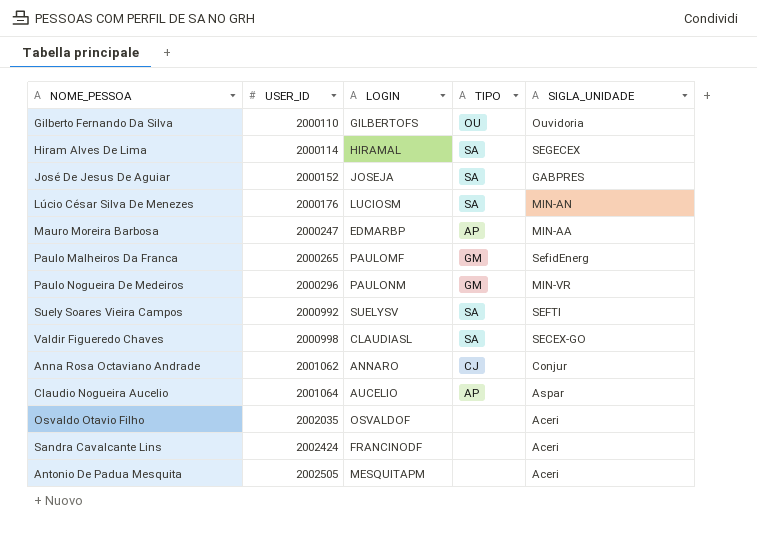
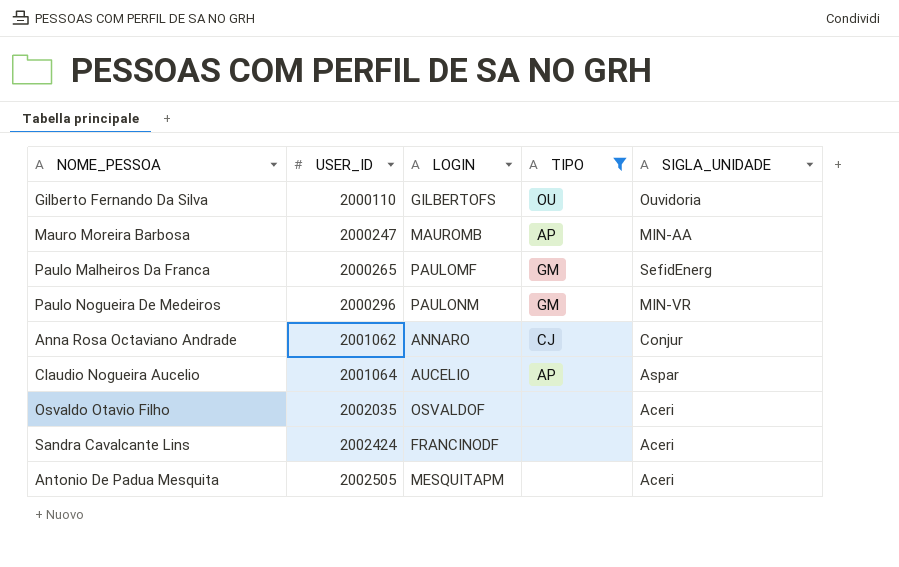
filter: none -> TIPO != SA
Mauro Moreira Barbosa | LOGIN: EDMARBP -> MAUROMB

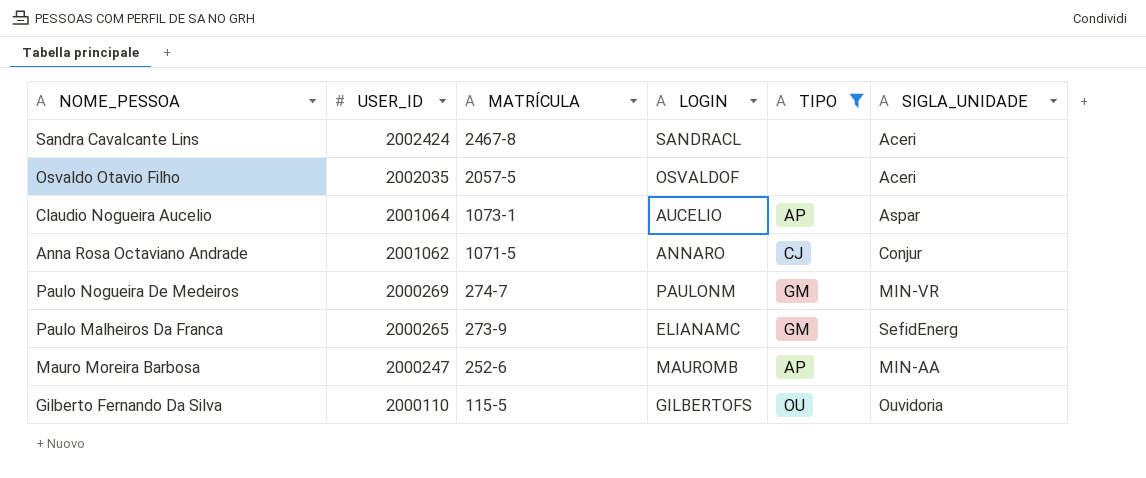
row order: USER_ID ascending -> USER_ID descending
column MATRÍCULA | position: none -> 3
row Antonio De Padua Mesquita: 2002505 | MESQUITAPM | none | Aceri -> none
Sandra Cavalcante Lins | LOGIN: FRANCINODF -> SANDRACL
Paulo Nogueira De Medeiros | USER_ID: 2000296 -> 2000269
Paulo Malheiros Da Franca | LOGIN: PAULOMF -> ELIANAMC

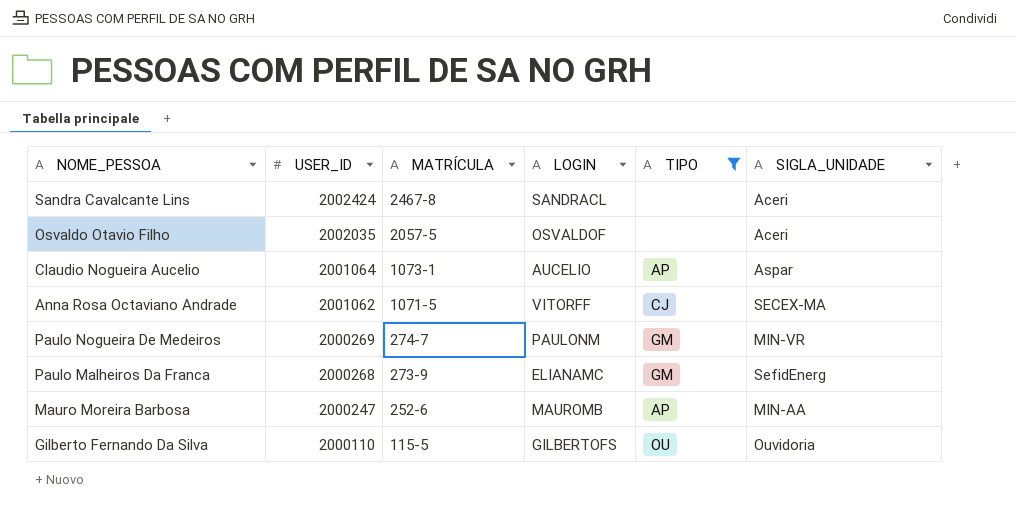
Anna Rosa Octaviano Andrade | LOGIN: ANNARO -> VITORFF
Anna Rosa Octaviano Andrade | SIGLA_UNIDADE: Conjur -> SECEX-MA
Paulo Malheiros Da Franca | USER_ID: 2000265 -> 2000268

